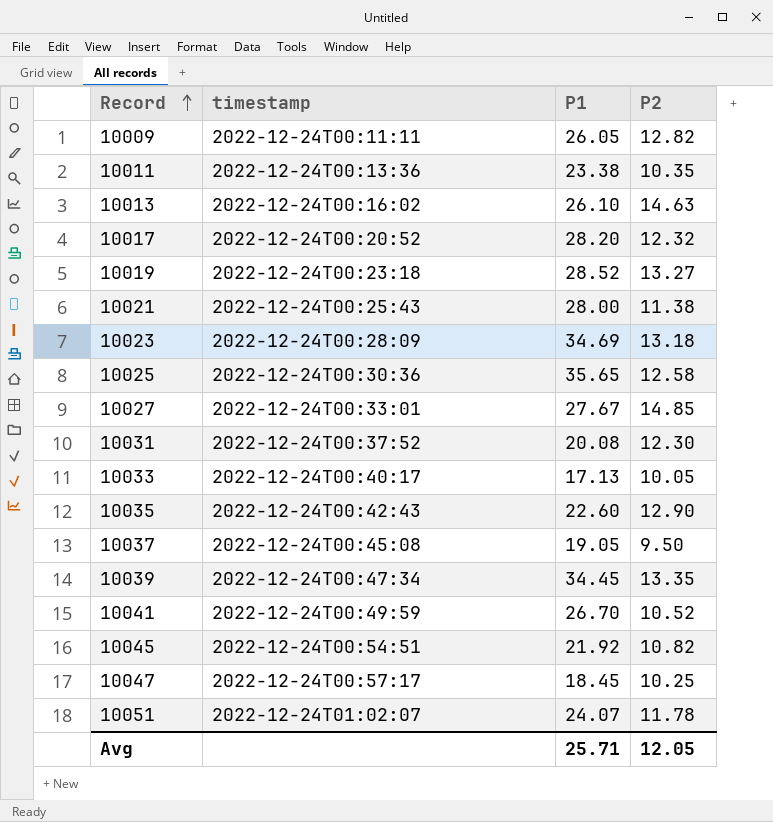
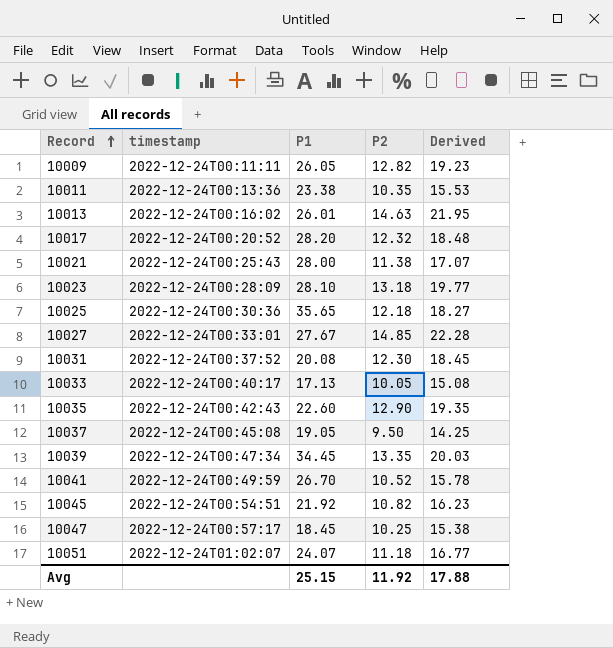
column Derived | formula: none -> [P2] * 1.5
row 10019: 2022-12-24T00:23:18 | 28.52 | 13.27 -> none
10013 | P1: 26.10 -> 26.01
10023 | P1: 34.69 -> 28.10
10025 | P2: 12.58 -> 12.18
10051 | P2: 11.78 -> 11.18
Avg | P1: 25.71 -> 25.15
Avg | P2: 12.05 -> 11.92

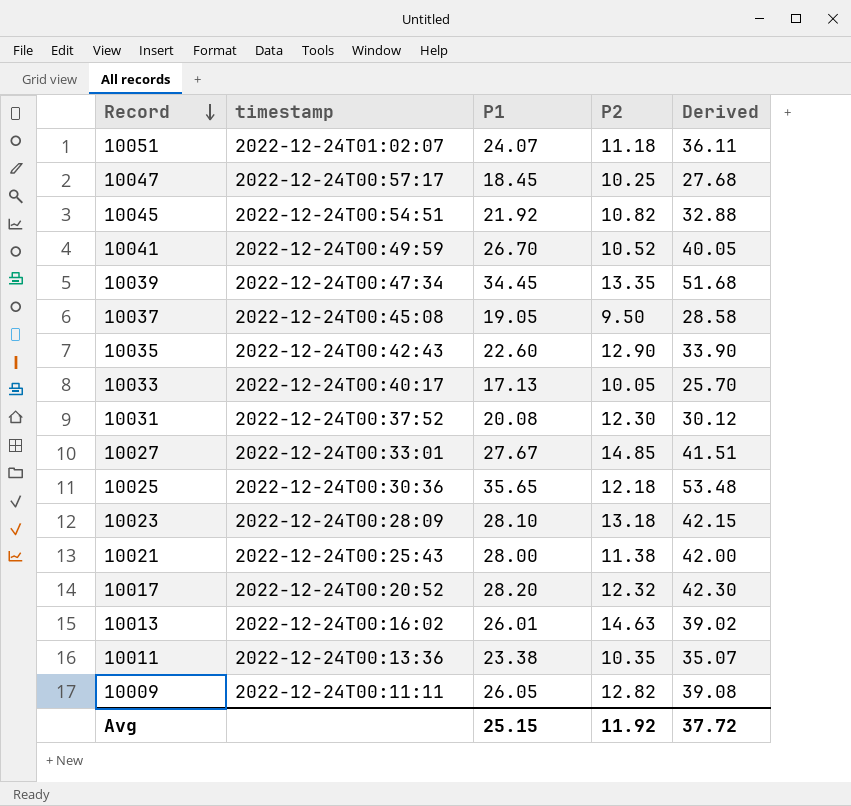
row order: Record ascending -> Record descending
column Derived | formula: [P2] * 1.5 -> [P1] * 1.5
Avg | Derived: 17.88 -> 37.72

